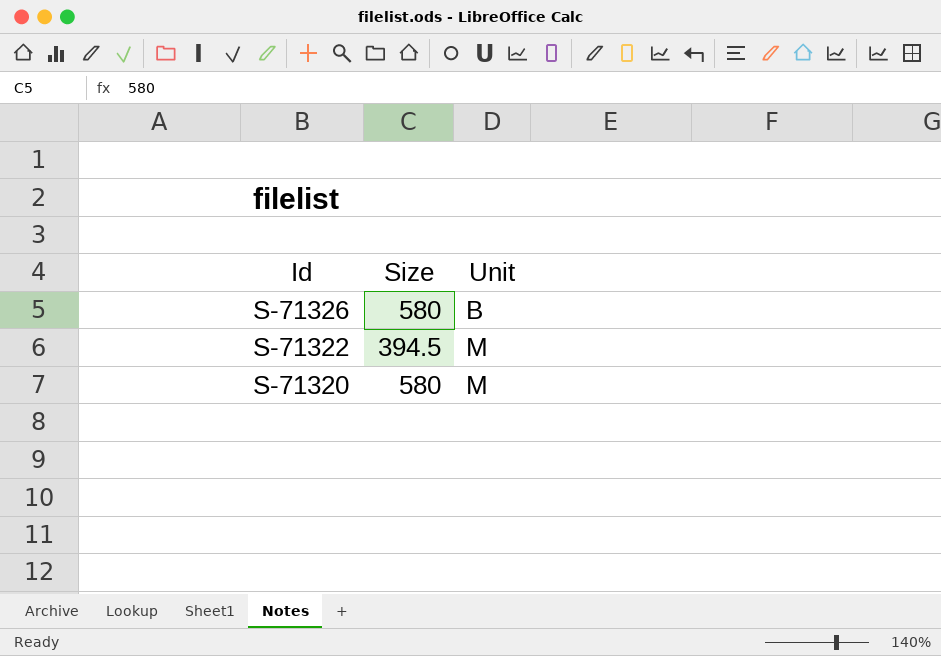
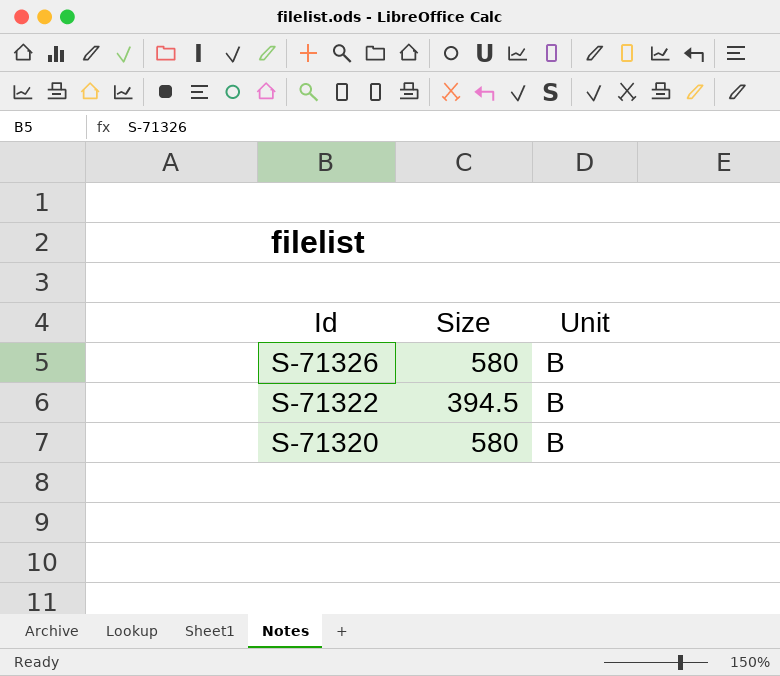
S-71322 | Unit: M -> B
S-71320 | Unit: M -> B

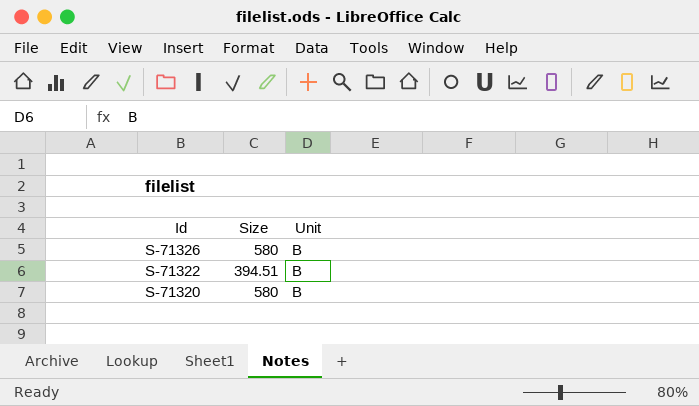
S-71322 | Size: 394.5 -> 394.51

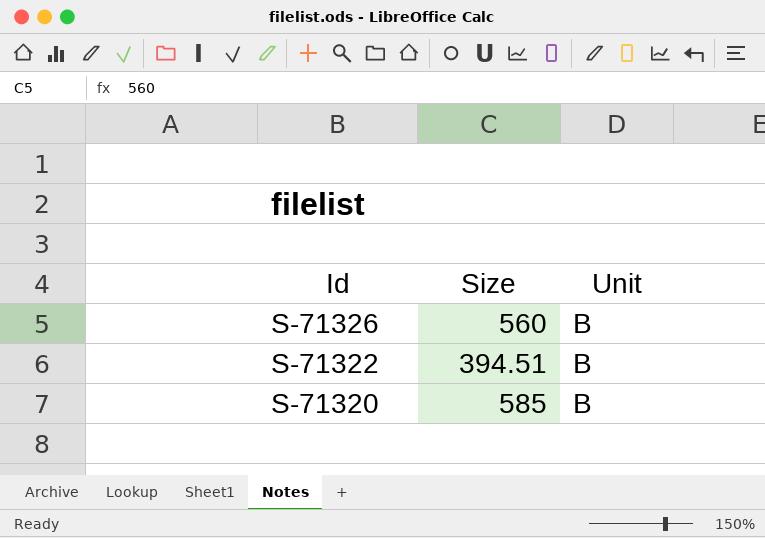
S-71326 | Size: 580 -> 560
S-71320 | Size: 580 -> 585

